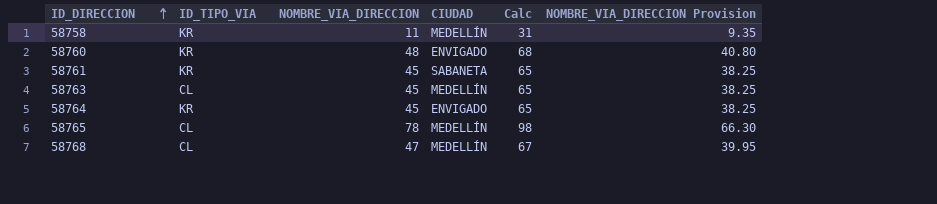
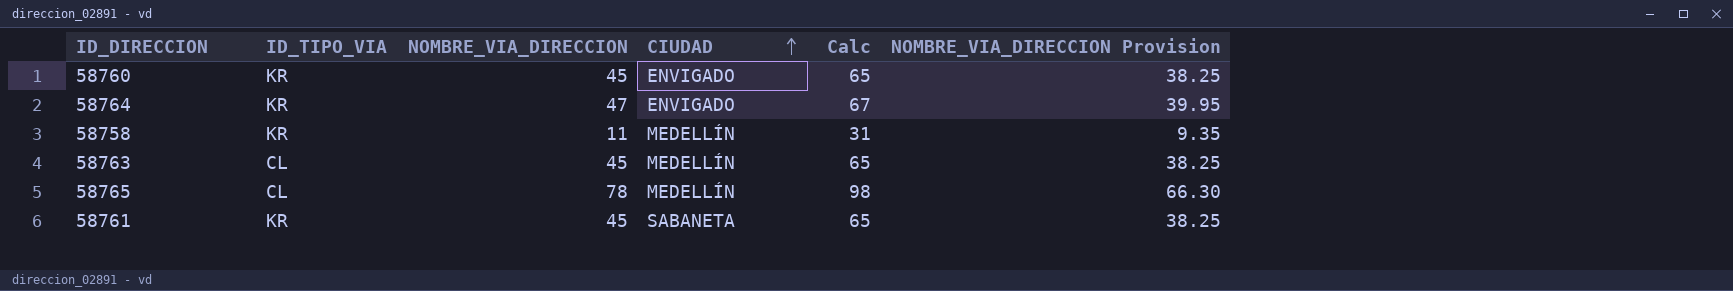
row order: ID_DIRECCION ascending -> CIUDAD ascending
row 58768: CL | 47 | MEDELLÍN | 67 | 39.95 -> none
58760 | NOMBRE_VIA_DIRECCION: 48 -> 45
58760 | Calc: 68 -> 65
58760 | NOMBRE_VIA_DIRECCION Provision: 40.80 -> 38.25
58764 | NOMBRE_VIA_DIRECCION: 45 -> 47
58764 | Calc: 65 -> 67
58764 | NOMBRE_VIA_DIRECCION Provision: 38.25 -> 39.95

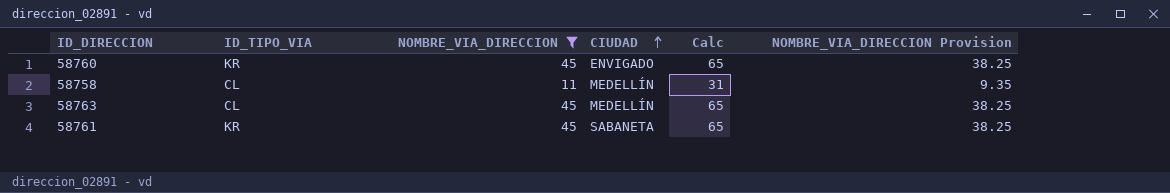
filter: none -> NOMBRE_VIA_DIRECCION <= 45
58758 | ID_TIPO_VIA: KR -> CL

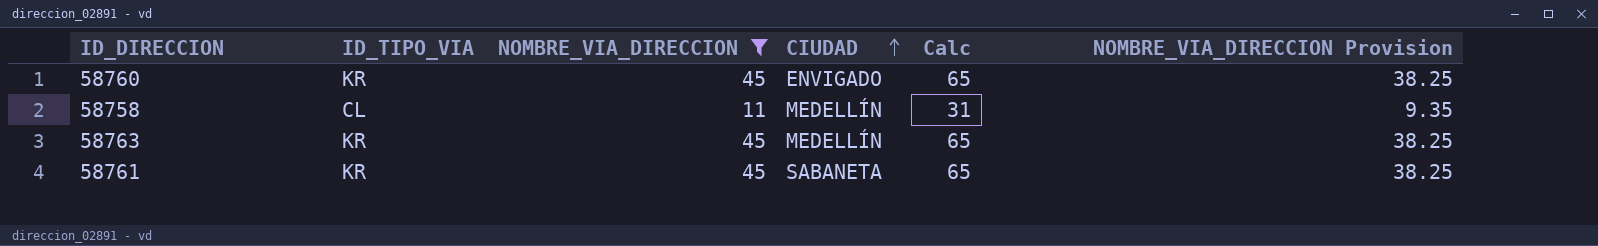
58763 | ID_TIPO_VIA: CL -> KR

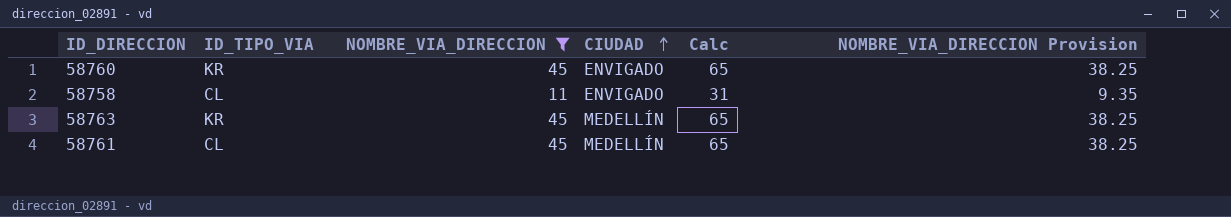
58758 | CIUDAD: MEDELLÍN -> ENVIGADO
58761 | ID_TIPO_VIA: KR -> CL
58761 | CIUDAD: SABANETA -> MEDELLÍN

